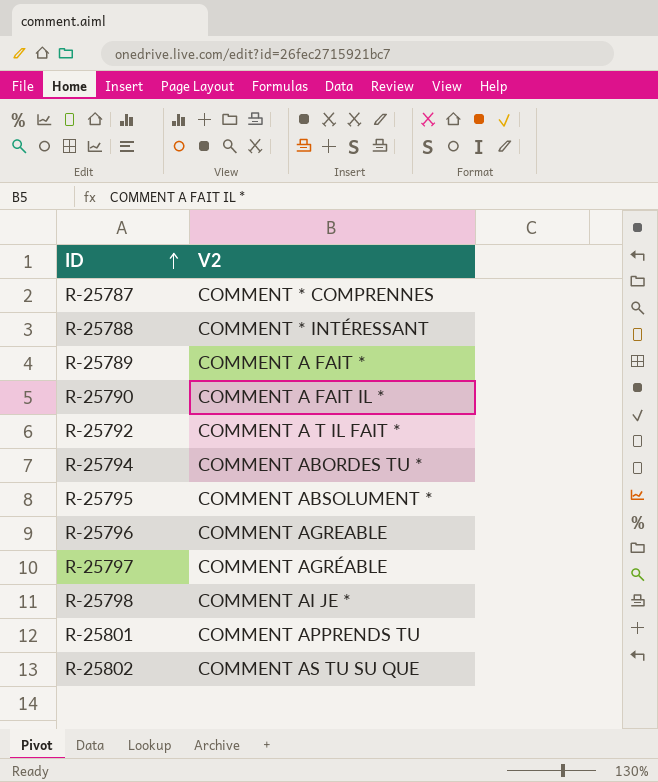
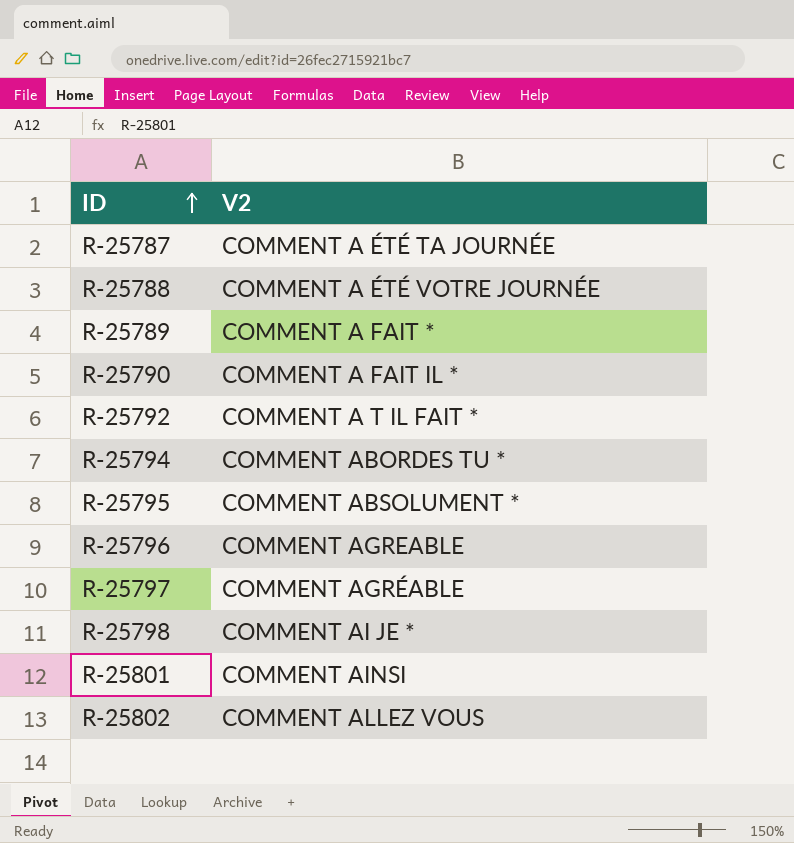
R-25787 | V2: COMMENT * COMPRENNES -> COMMENT A ÉTÉ TA JOURNÉE
R-25788 | V2: COMMENT * INTÉRESSANT -> COMMENT A ÉTÉ VOTRE JOURNÉE
R-25801 | V2: COMMENT APPRENDS TU -> COMMENT AINSI
R-25802 | V2: COMMENT AS TU SU QUE -> COMMENT ALLEZ VOUS

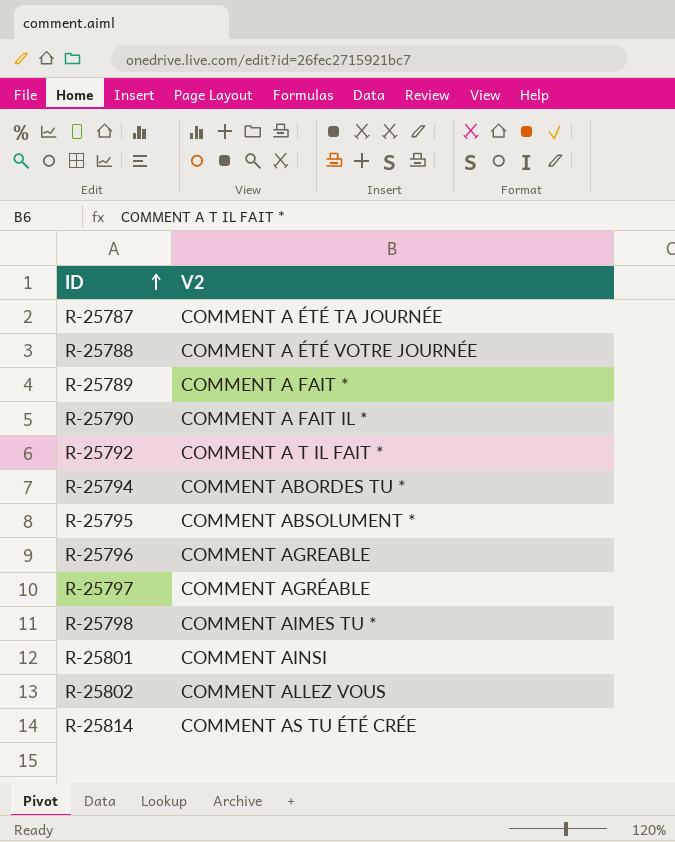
R-25798 | V2: COMMENT AI JE * -> COMMENT AIMES TU *
row R-25814: none -> COMMENT AS TU ÉTÉ CRÉE

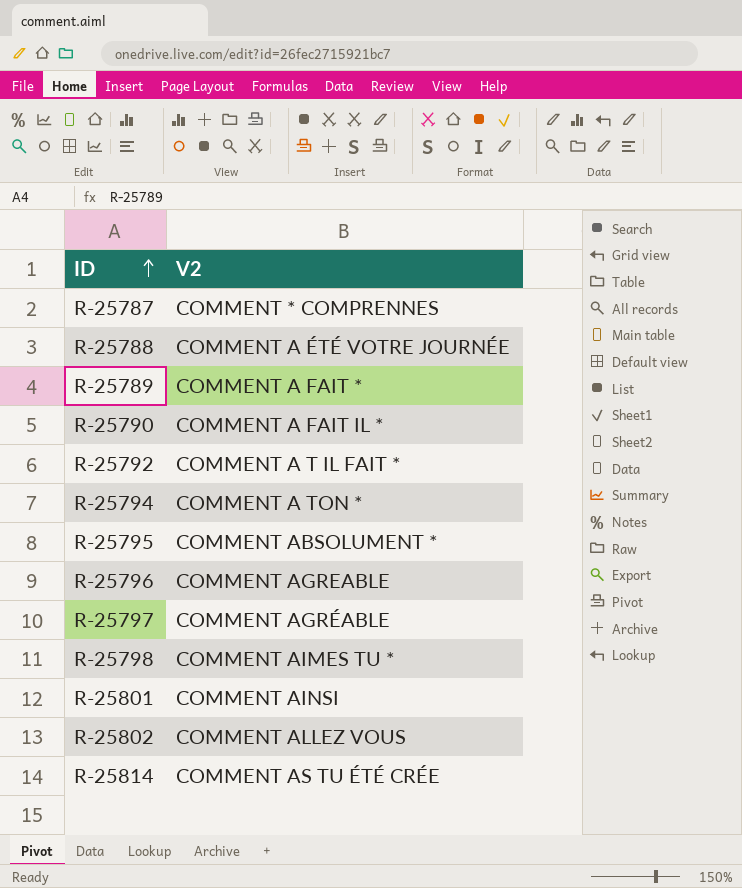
R-25787 | V2: COMMENT A ÉTÉ TA JOURNÉE -> COMMENT * COMPRENNES
R-25794 | V2: COMMENT ABORDES TU * -> COMMENT A TON *

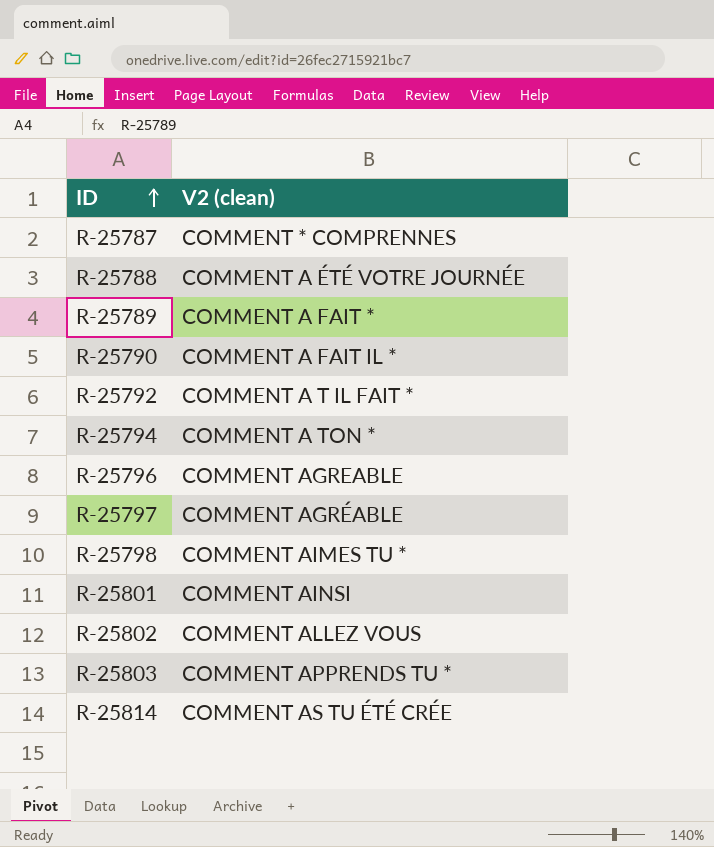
column name: V2 -> V2 (clean)
row R-25795: COMMENT ABSOLUMENT * -> none
row R-25803: none -> COMMENT APPRENDS TU *

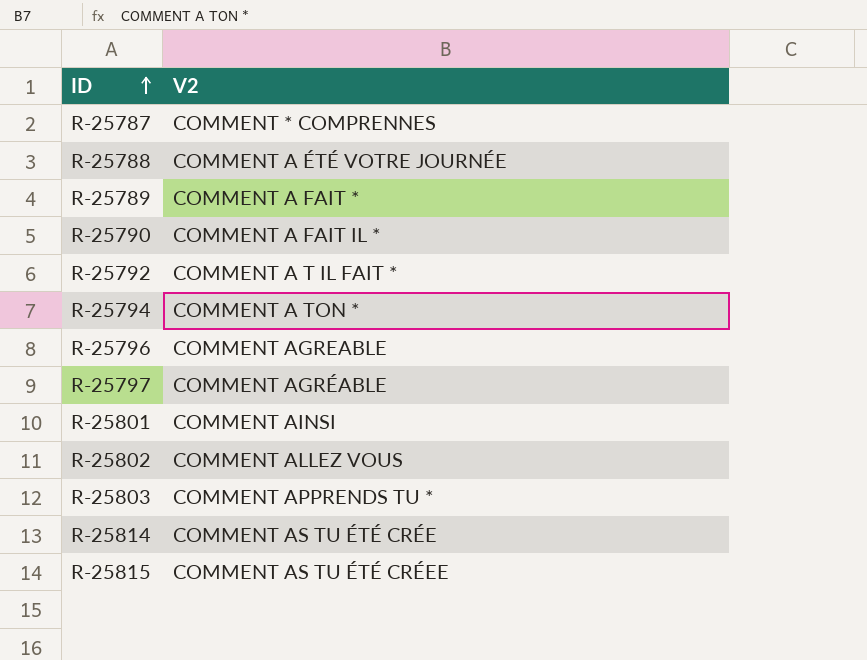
column name: V2 (clean) -> V2
row R-25798: COMMENT AIMES TU * -> none
row R-25815: none -> COMMENT AS TU ÉTÉ CRÉEE

